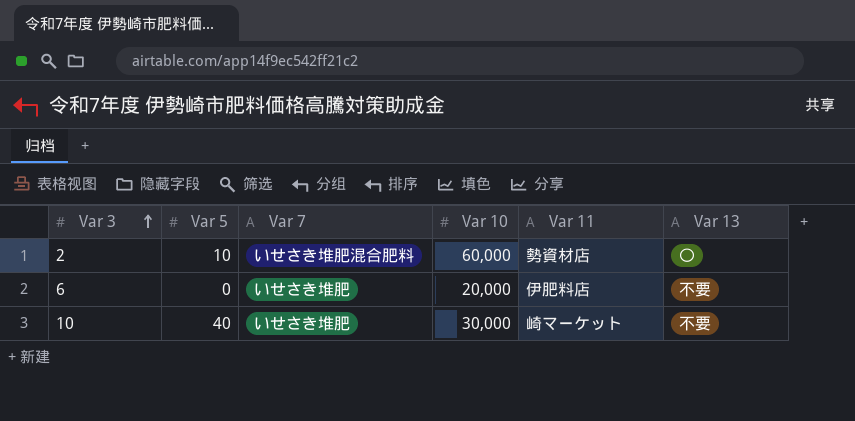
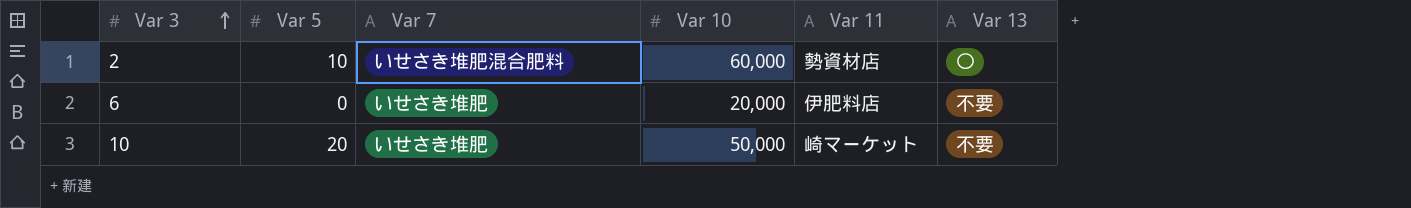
10 | Var 5: 40 -> 20
10 | Var 10: 30,000 -> 50,000

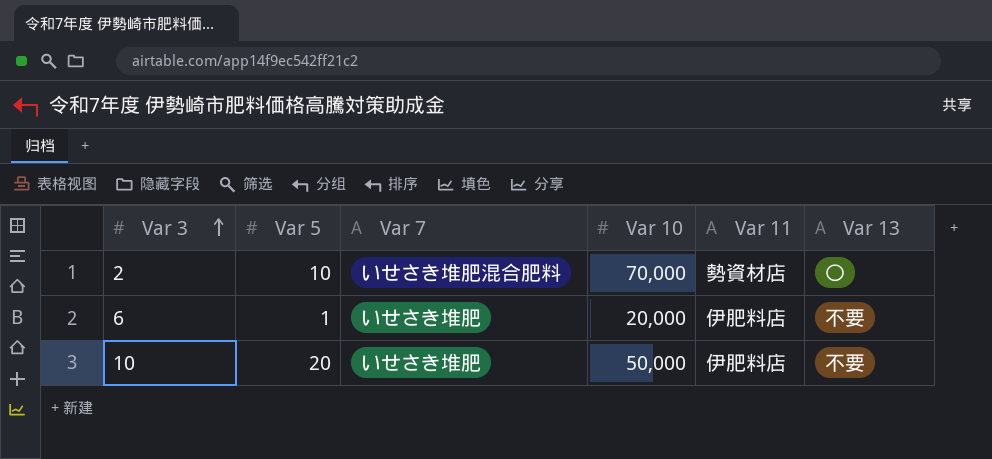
2 | Var 10: 60,000 -> 70,000
6 | Var 5: 0 -> 1
10 | Var 11: 崎マーケット -> 伊肥料店

